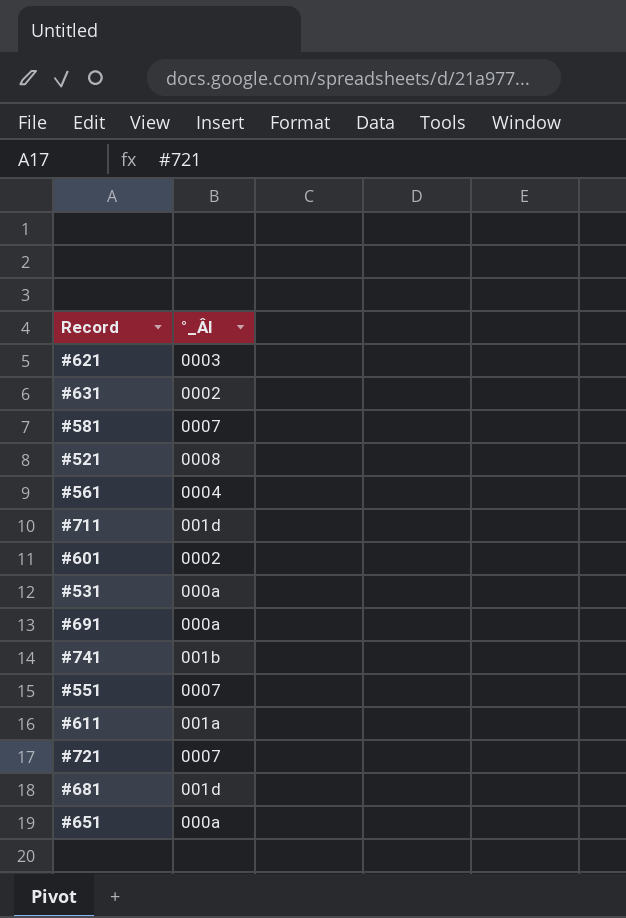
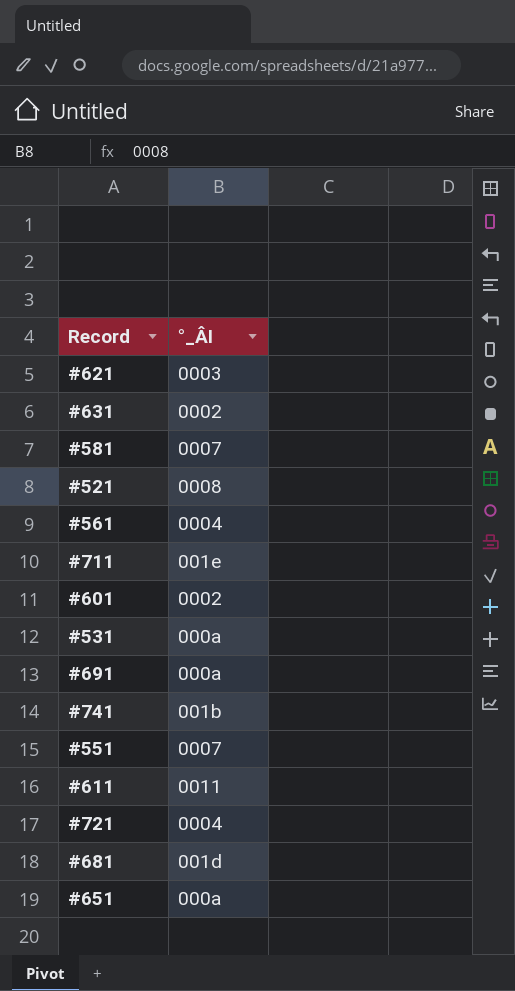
#711 | °_ÂI: 001d -> 001e
#611 | °_ÂI: 001a -> 0011
#721 | °_ÂI: 0007 -> 0004

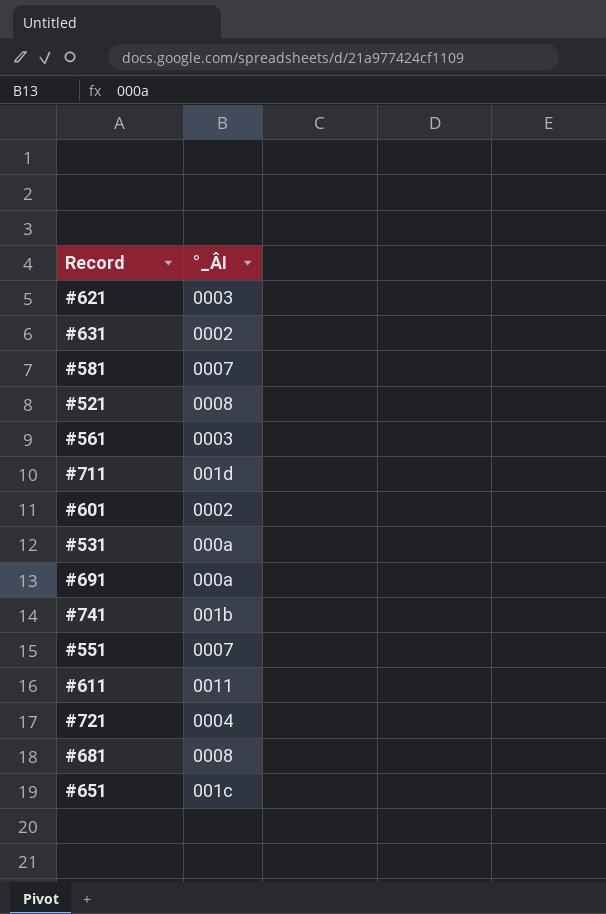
#561 | °_ÂI: 0004 -> 0003
#711 | °_ÂI: 001e -> 001d
#681 | °_ÂI: 001d -> 0008
#651 | °_ÂI: 000a -> 001c

